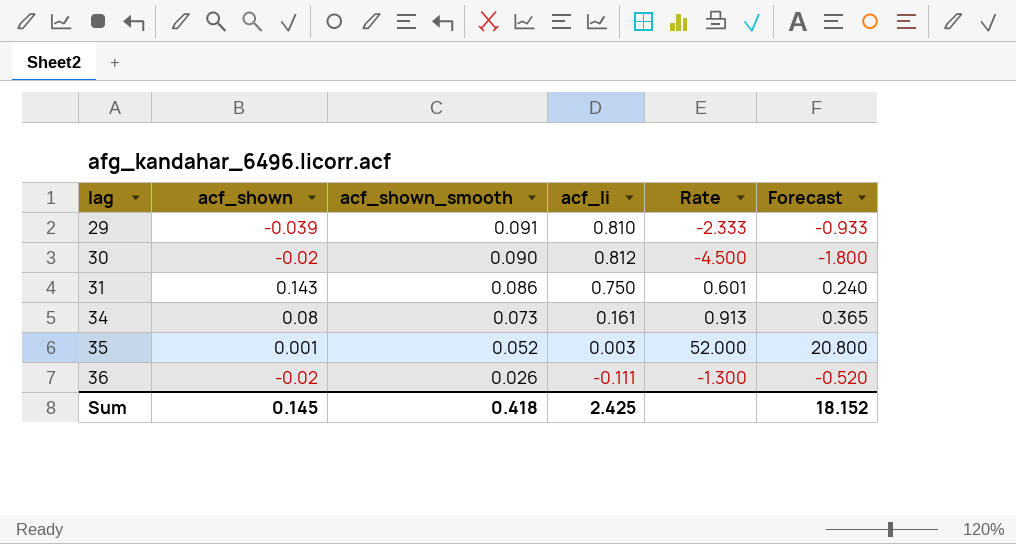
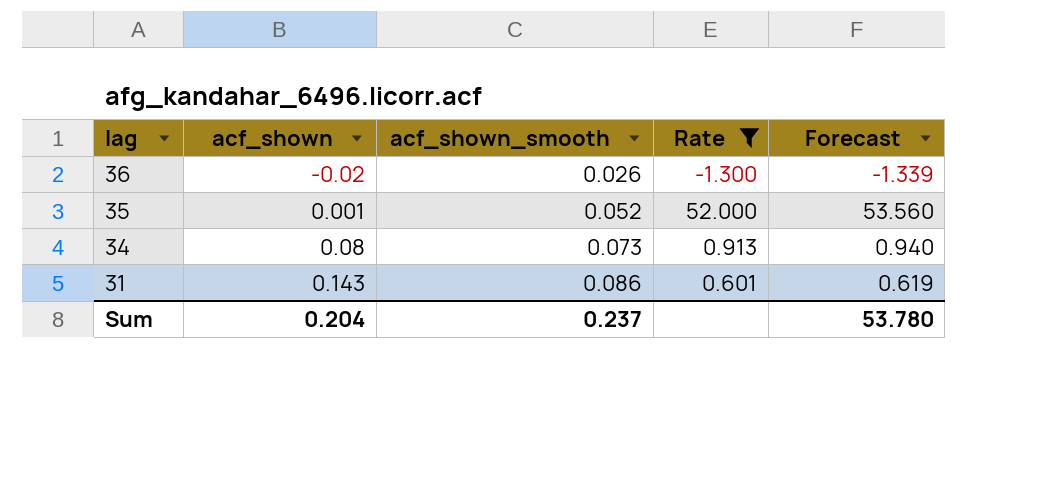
filter: none -> Rate >= -1.300
row order: lag ascending -> lag descending
column acf_li | position: 4 -> none
column Forecast | formula: [Rate] * 0.4 -> [Rate] * 1.03
Sum | acf_shown: 0.145 -> 0.204
Sum | acf_shown_smooth: 0.418 -> 0.237
Sum | Forecast: 18.152 -> 53.780

